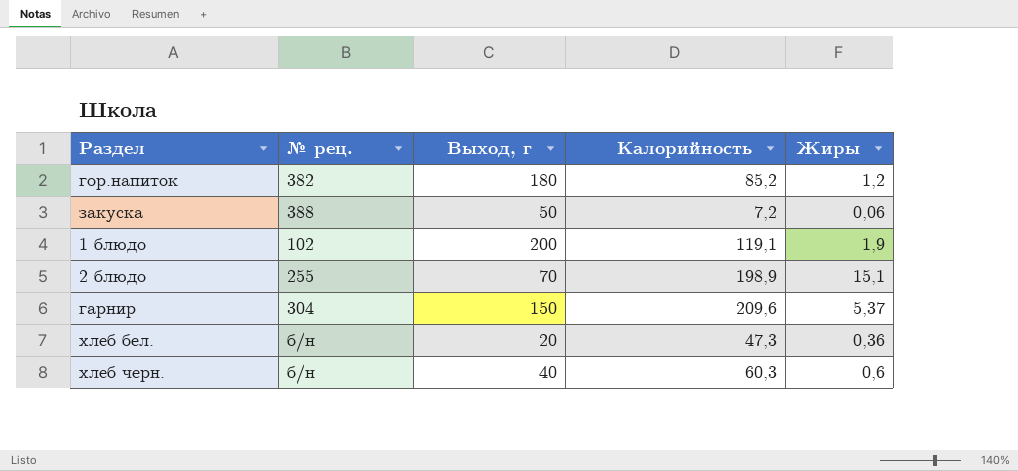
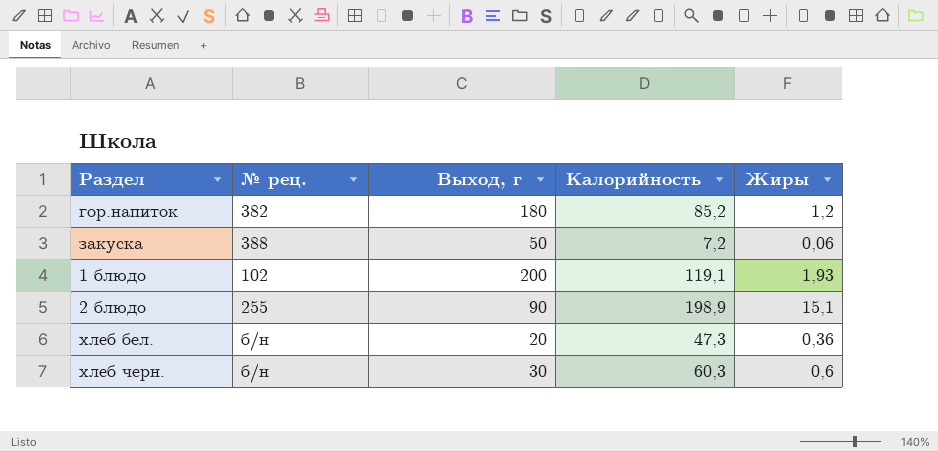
row гарнир: 304 | 150 | 209,6 | 5,37 -> none
1 блюдо | Жиры: 1,9 -> 1,93
2 блюдо | Выход, г: 70 -> 90
хлеб черн. | Выход, г: 40 -> 30

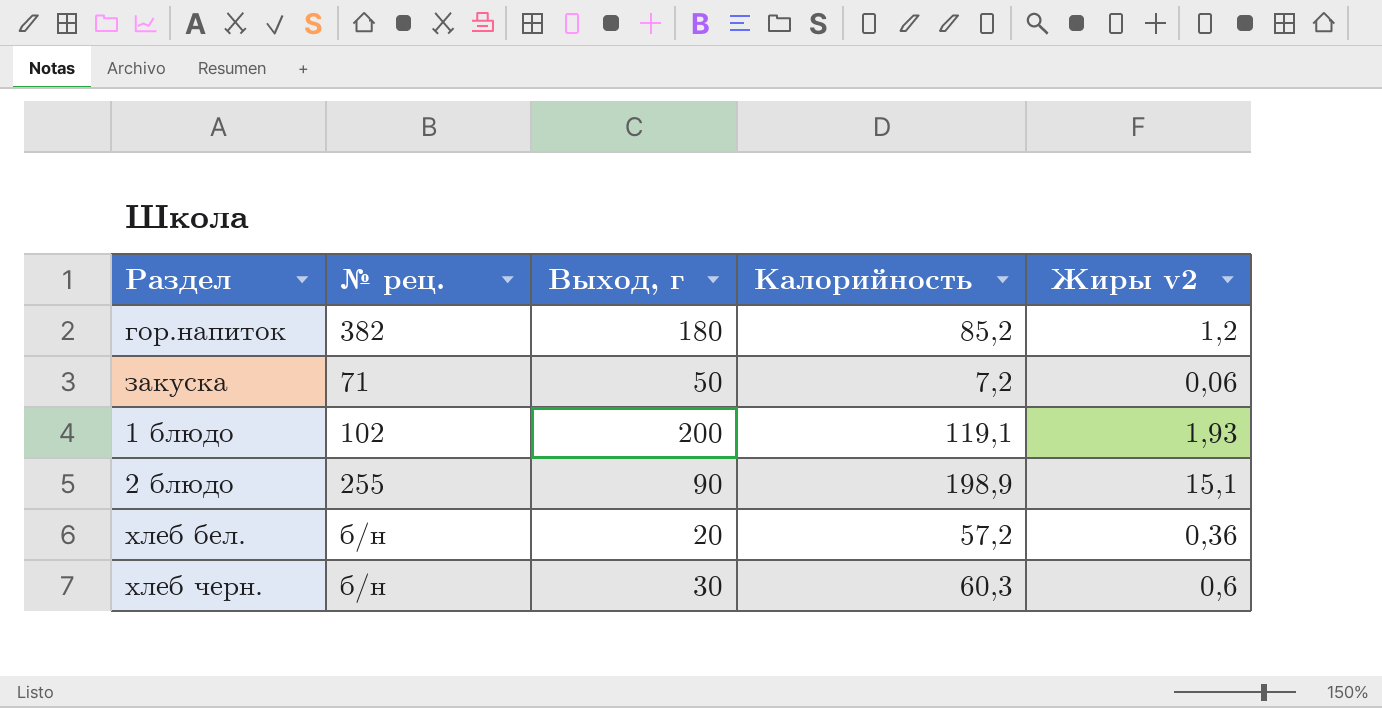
column name: Жиры -> Жиры v2
закуска | № рец.: 388 -> 71
хлеб бел. | Калорийность: 47,3 -> 57,2

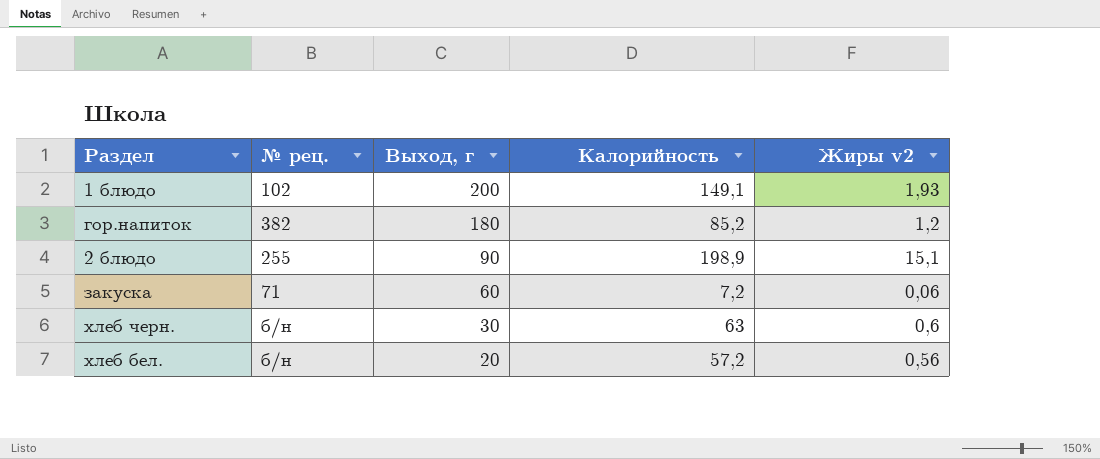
row order: none -> Выход, г descending
1 блюдо | Калорийность: 119,1 -> 149,1
закуска | Выход, г: 50 -> 60
хлеб черн. | Калорийность: 60,3 -> 63
хлеб бел. | Жиры v2: 0,36 -> 0,56

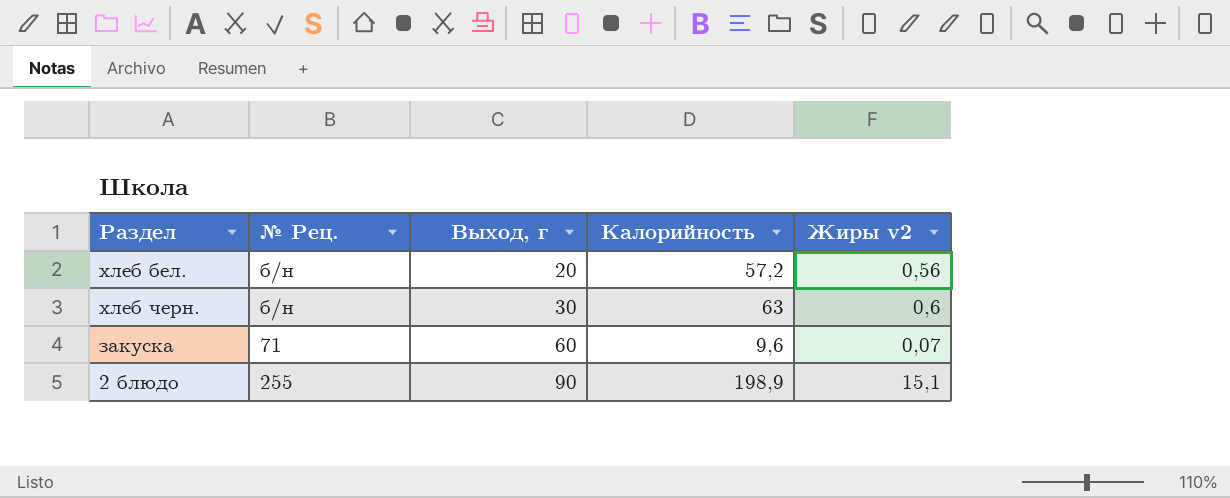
row order: Выход, г descending -> Выход, г ascending
column name: № рец. -> № Рец.
row 1 блюдо: 102 | 200 | 149,1 | 1,93 -> none
row гор.напиток: 382 | 180 | 85,2 | 1,2 -> none
закуска | Калорийность: 7,2 -> 9,6
закуска | Жиры v2: 0,06 -> 0,07

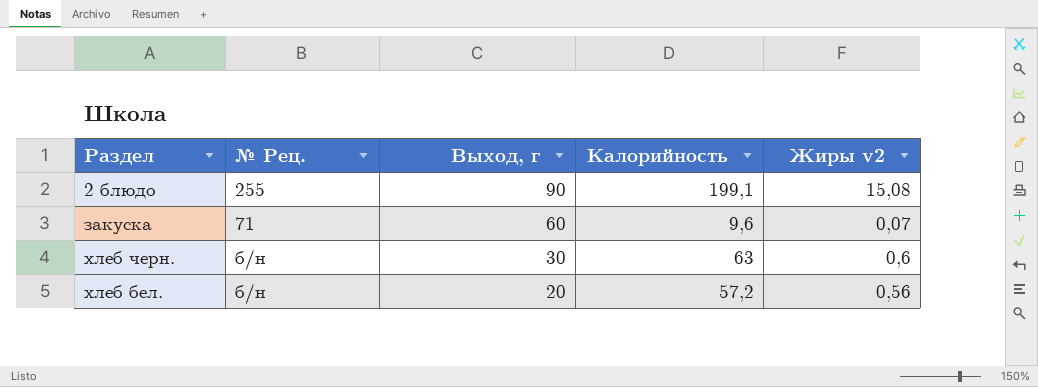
row order: Выход, г ascending -> Выход, г descending
2 блюдо | Калорийность: 198,9 -> 199,1
2 блюдо | Жиры v2: 15,1 -> 15,08

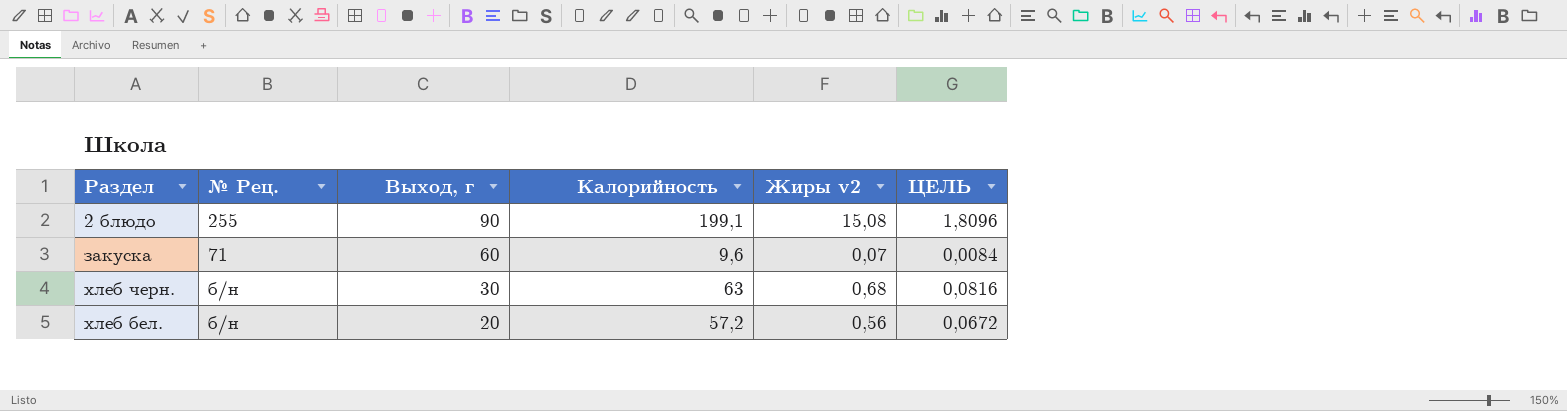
column ЦЕЛЬ | formula: none -> [Жиры v2] * 0,12
хлеб черн. | Жиры v2: 0,6 -> 0,68

